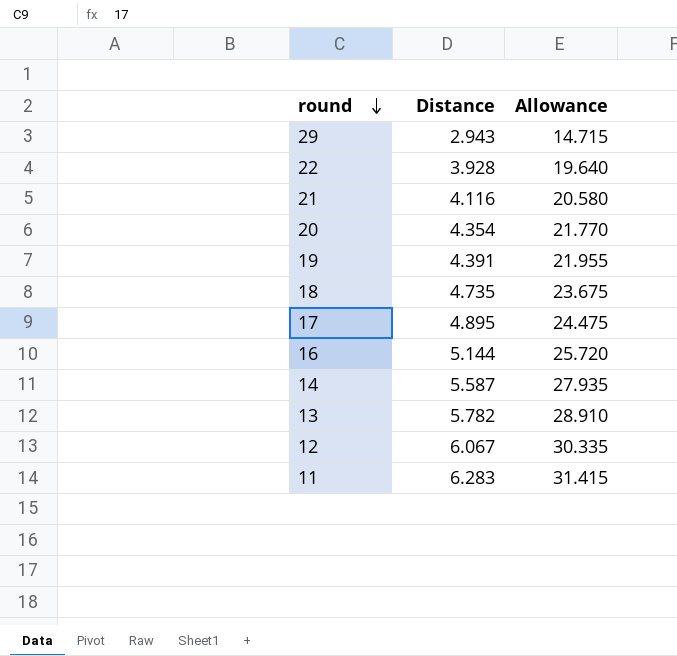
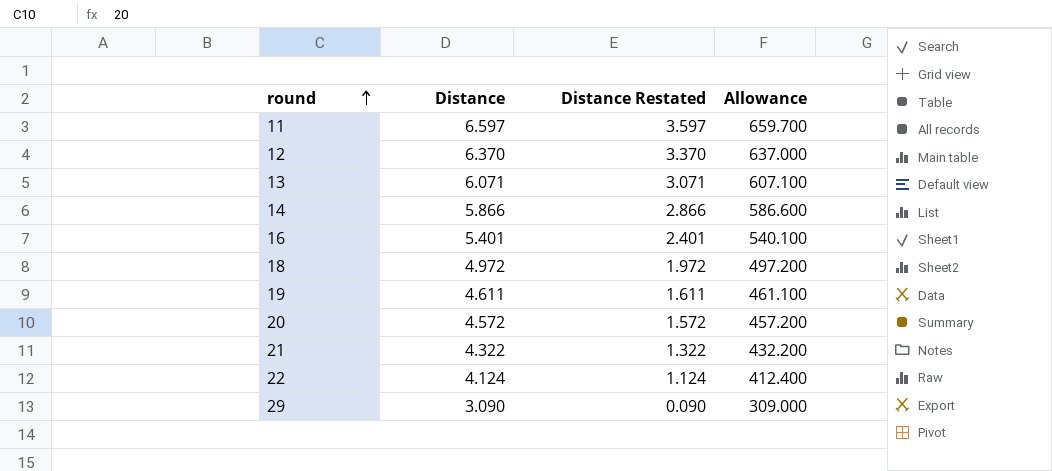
row order: round descending -> round ascending
column Distance Restated | formula: none -> [Distance] - 3
column Allowance | formula: [Distance] * 5 -> [Distance] * 100
row 17: 4.895 | 24.475 -> none
11 | Distance: 6.283 -> 6.597
12 | Distance: 6.067 -> 6.370
13 | Distance: 5.782 -> 6.071
14 | Distance: 5.587 -> 5.866
16 | Distance: 5.144 -> 5.401
18 | Distance: 4.735 -> 4.972
19 | Distance: 4.391 -> 4.611
20 | Distance: 4.354 -> 4.572
21 | Distance: 4.116 -> 4.322
22 | Distance: 3.928 -> 4.124
29 | Distance: 2.943 -> 3.090

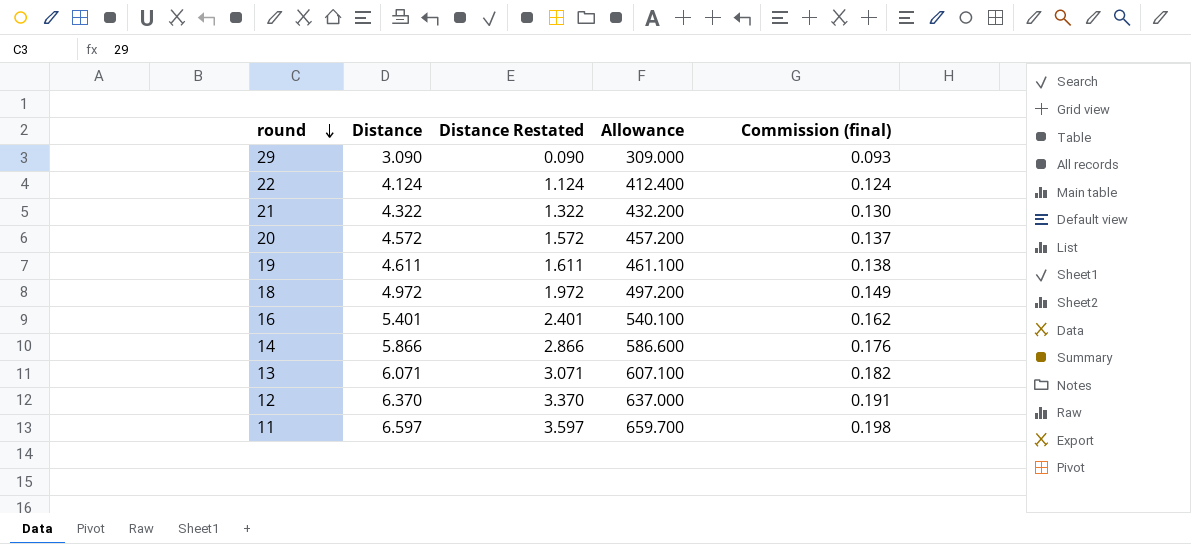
row order: round ascending -> round descending
column Commission (final) | formula: none -> [Distance] * 0.03

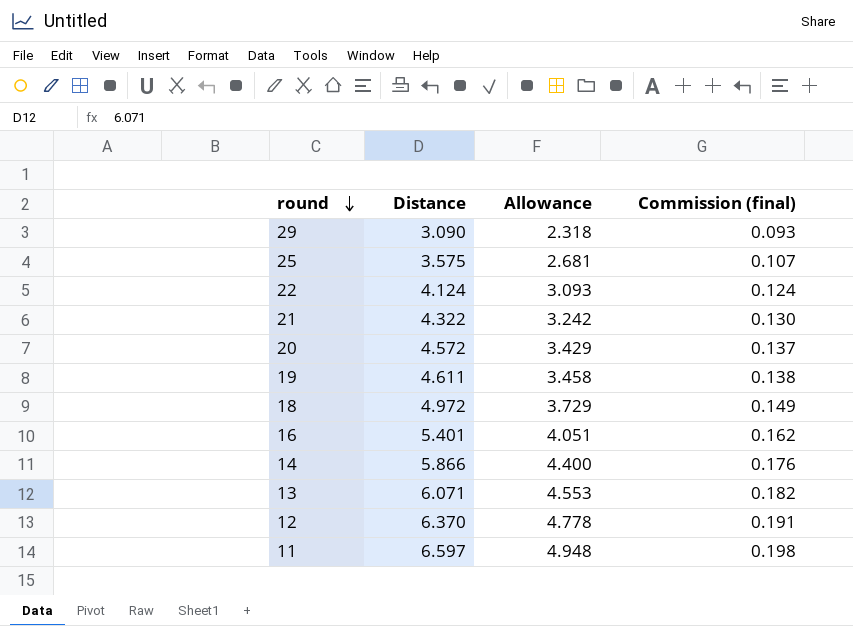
column Distance Restated | formula: [Distance] - 3 -> none
column Allowance | formula: [Distance] * 100 -> [Distance] * 0.75
row 25: none -> 3.575 | 2.681 | 0.107

